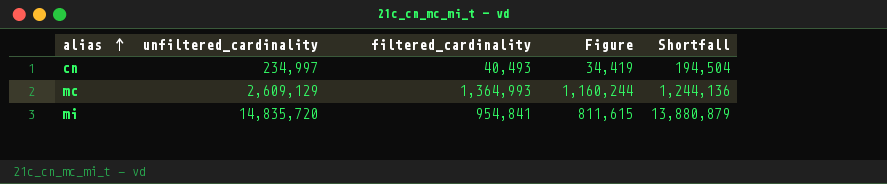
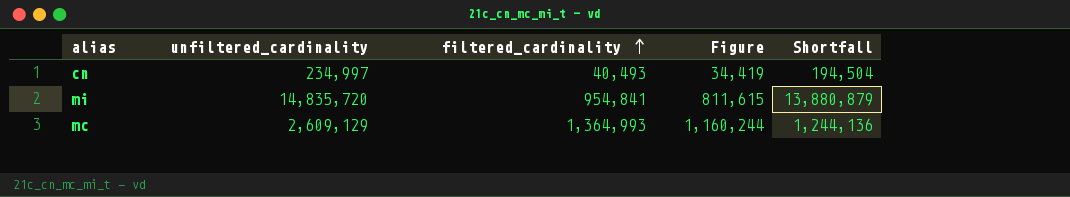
row order: alias ascending -> filtered_cardinality ascending

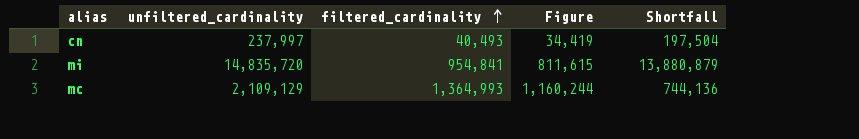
cn | unfiltered_cardinality: 234,997 -> 237,997
cn | Shortfall: 194,504 -> 197,504
mc | unfiltered_cardinality: 2,609,129 -> 2,109,129
mc | Shortfall: 1,244,136 -> 744,136

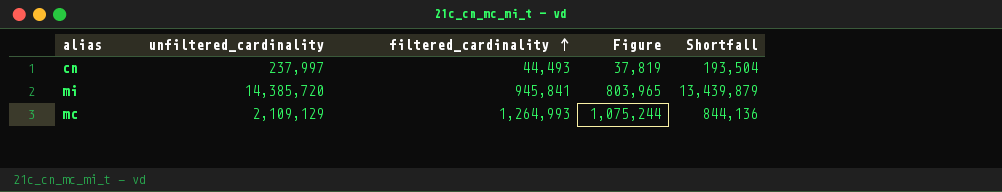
cn | filtered_cardinality: 40,493 -> 44,493
cn | Figure: 34,419 -> 37,819
cn | Shortfall: 197,504 -> 193,504
mi | unfiltered_cardinality: 14,835,720 -> 14,385,720
mi | filtered_cardinality: 954,841 -> 945,841
mi | Figure: 811,615 -> 803,965
mi | Shortfall: 13,880,879 -> 13,439,879
mc | filtered_cardinality: 1,364,993 -> 1,264,993
mc | Figure: 1,160,244 -> 1,075,244
mc | Shortfall: 744,136 -> 844,136

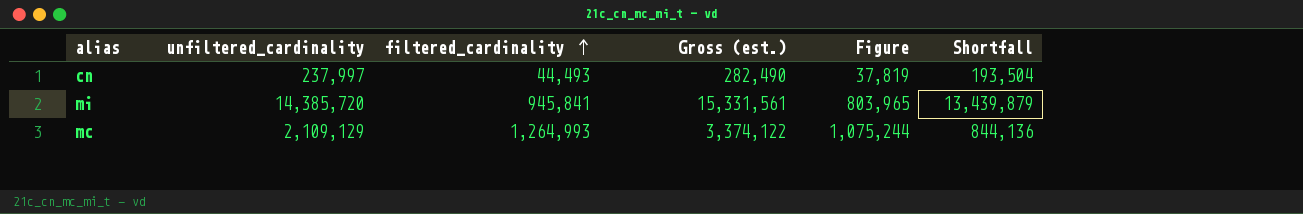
column Gross (est.) | formula: none -> [unfiltered_cardinality] + [filtered_cardinality]

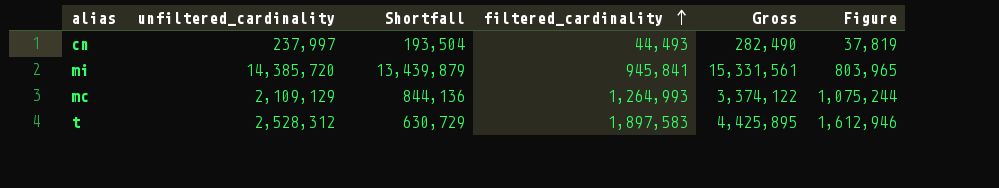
column Shortfall | position: 6 -> 3
column name: Gross (est.) -> Gross
row t: none -> 2,528,312 | 630,729 | 1,897,583 | 4,425,895 | 1,612,946

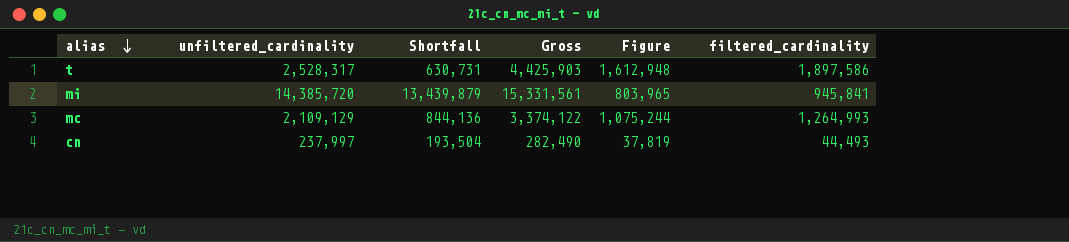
row order: filtered_cardinality ascending -> alias descending
column filtered_cardinality | position: 4 -> 6
t | unfiltered_cardinality: 2,528,312 -> 2,528,317
t | Shortfall: 630,729 -> 630,731
t | Gross: 4,425,895 -> 4,425,903
t | Figure: 1,612,946 -> 1,612,948
t | filtered_cardinality: 1,897,583 -> 1,897,586

